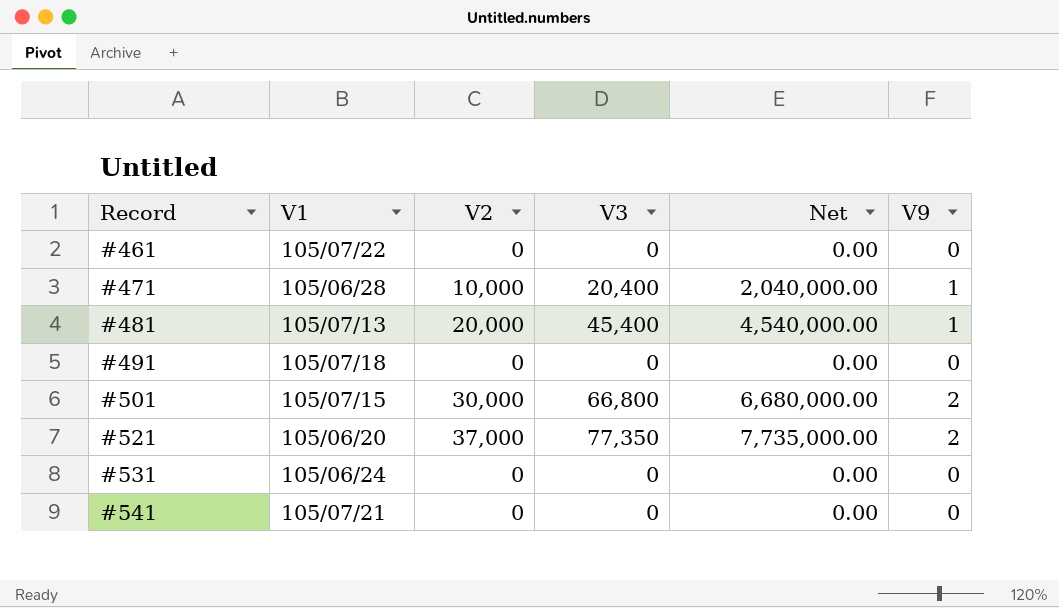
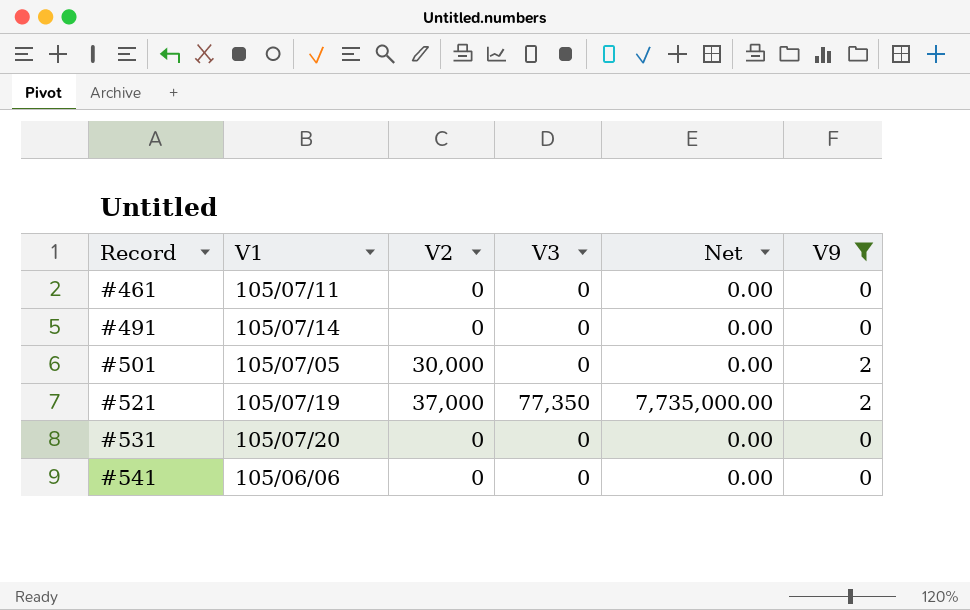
filter: none -> V9 != 1
#461 | V1: 105/07/22 -> 105/07/11
#491 | V1: 105/07/18 -> 105/07/14
#501 | V1: 105/07/15 -> 105/07/05
#501 | V3: 66,800 -> 0
#501 | Net: 6,680,000.00 -> 0.00
#521 | V1: 105/06/20 -> 105/07/19
#531 | V1: 105/06/24 -> 105/07/20
#541 | V1: 105/07/21 -> 105/06/06

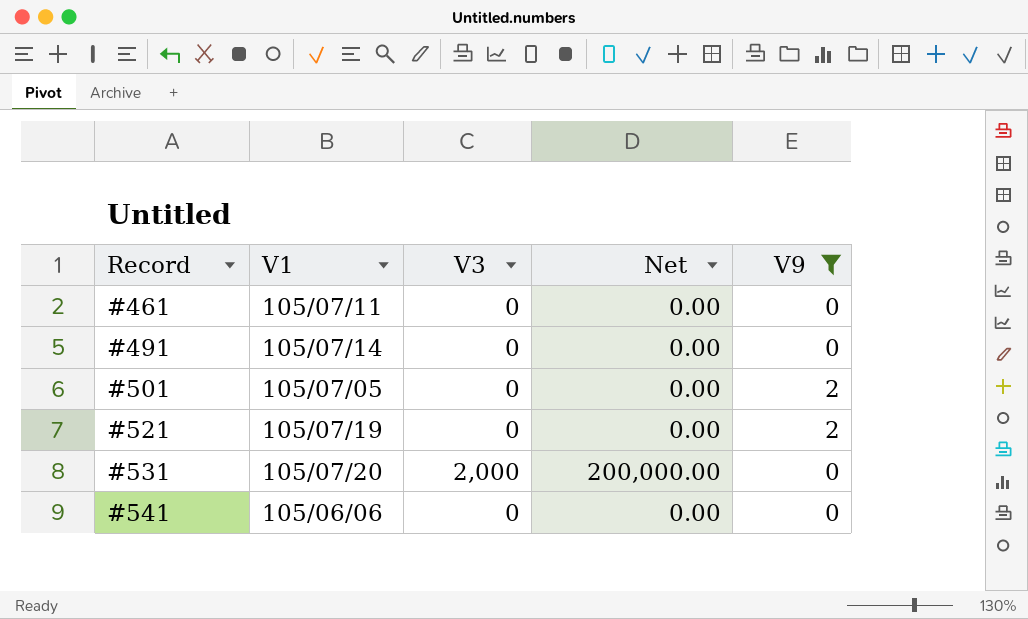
column V2 | position: 3 -> none
#521 | V3: 77,350 -> 0
#521 | Net: 7,735,000.00 -> 0.00
#531 | V3: 0 -> 2,000
#531 | Net: 0.00 -> 200,000.00

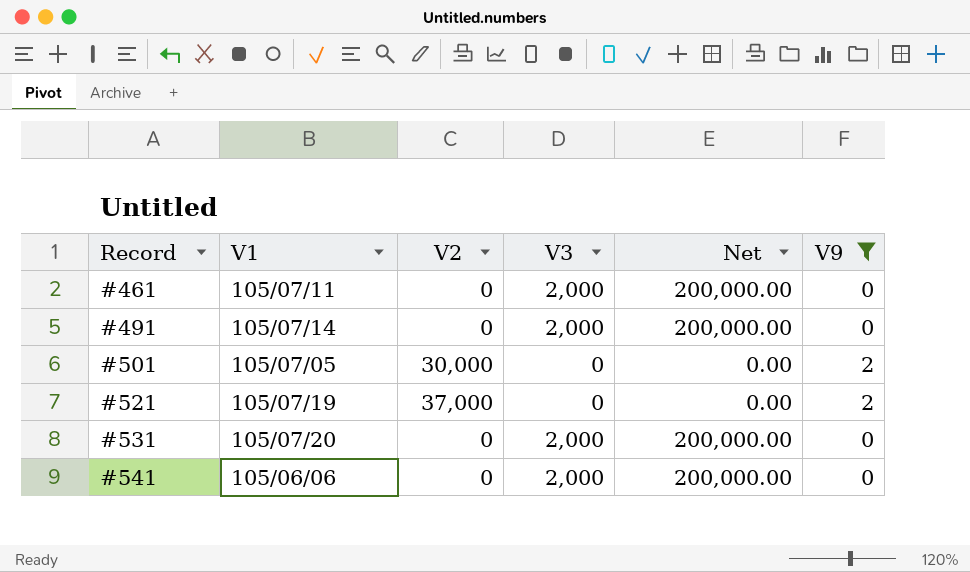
column V2 | position: none -> 3
#461 | V3: 0 -> 2,000
#461 | Net: 0.00 -> 200,000.00
#491 | V3: 0 -> 2,000
#491 | Net: 0.00 -> 200,000.00
#541 | V3: 0 -> 2,000
#541 | Net: 0.00 -> 200,000.00

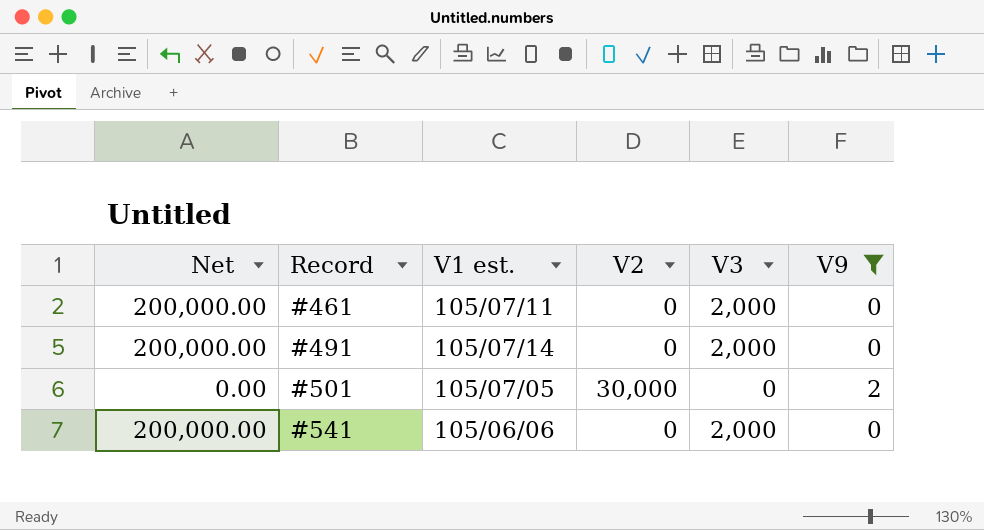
column Net | position: 5 -> 1
column name: V1 -> V1 est.
row #521: 105/07/19 | 37,000 | 0 | 0.00 | 2 -> none
row #531: 105/07/20 | 0 | 2,000 | 200,000.00 | 0 -> none

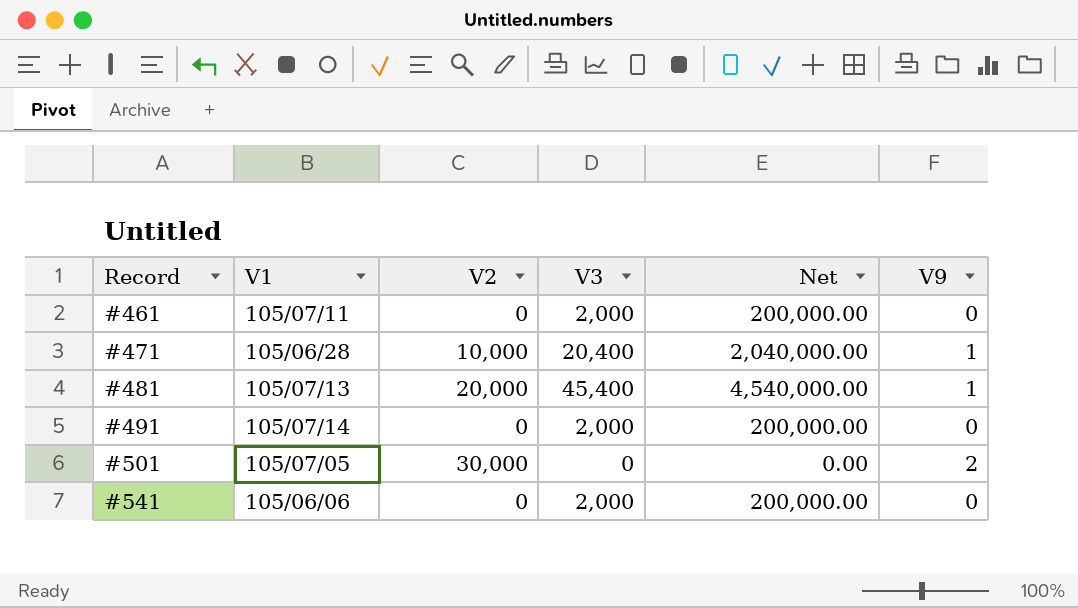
filter: V9 != 1 -> none
column name: V1 est. -> V1
column Net | position: 1 -> 5

